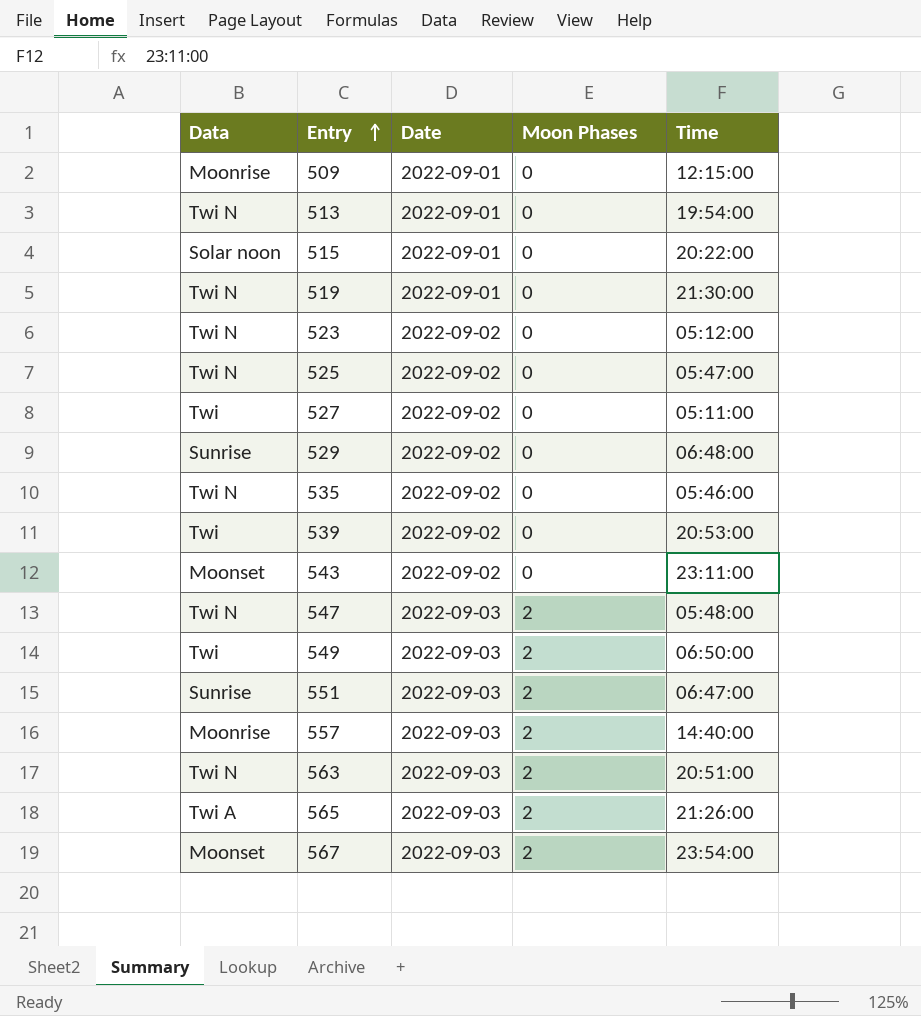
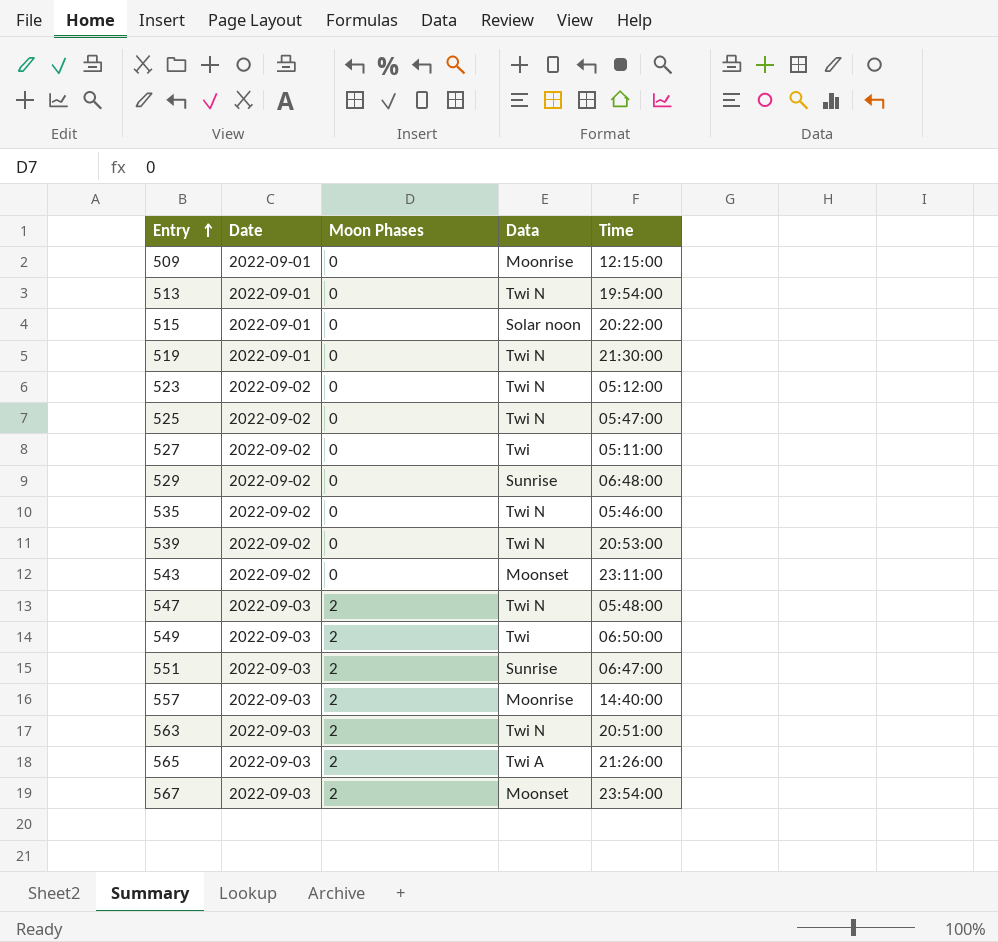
column Data | position: 1 -> 4
539 | Data: Twi -> Twi N

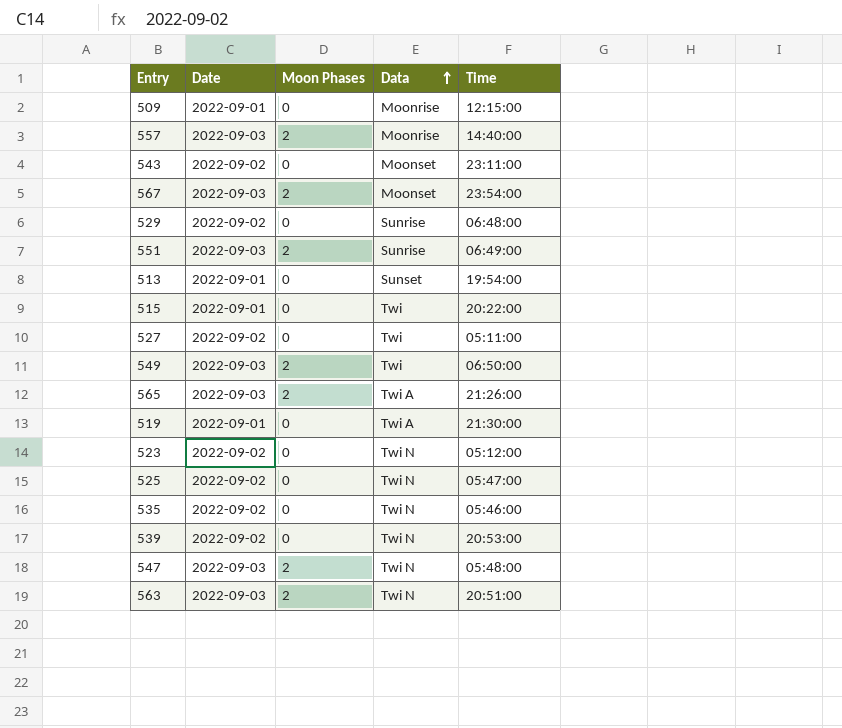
row order: Entry ascending -> Data ascending
551 | Time: 06:47:00 -> 06:49:00
513 | Data: Twi N -> Sunset
515 | Data: Solar noon -> Twi
519 | Data: Twi N -> Twi A

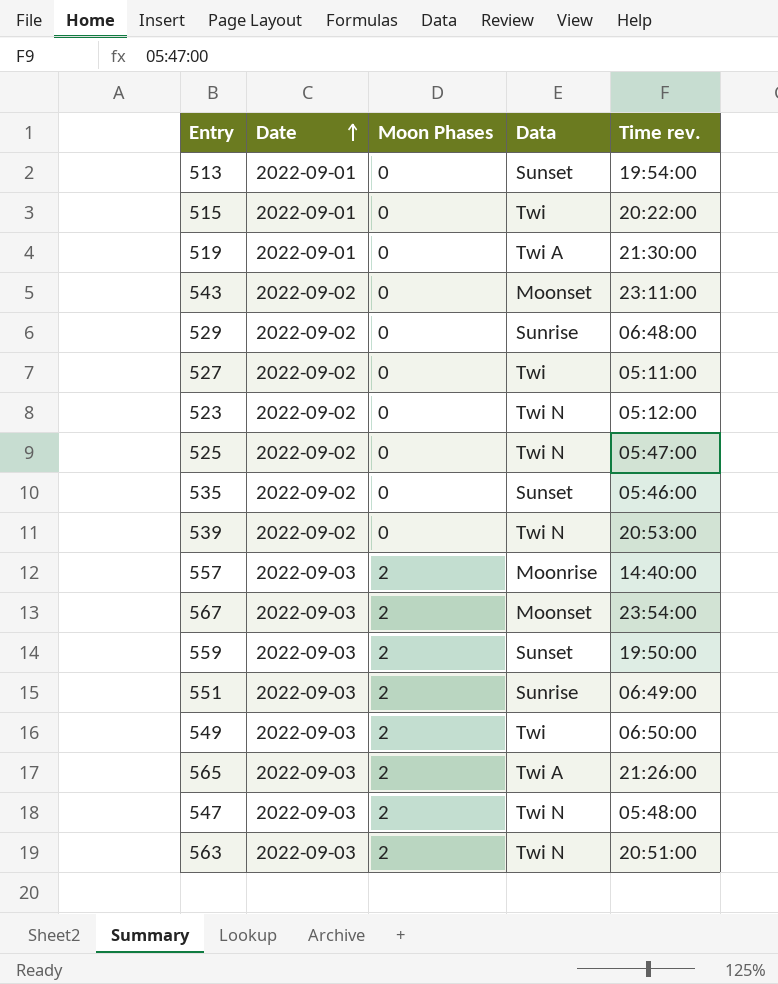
row order: Data ascending -> Date ascending
column name: Time -> Time rev.
row 509: 2022-09-01 | 0 | Moonrise | 12:15:00 -> none
535 | Data: Twi N -> Sunset
row 559: none -> 2022-09-03 | 2 | Sunset | 19:50:00

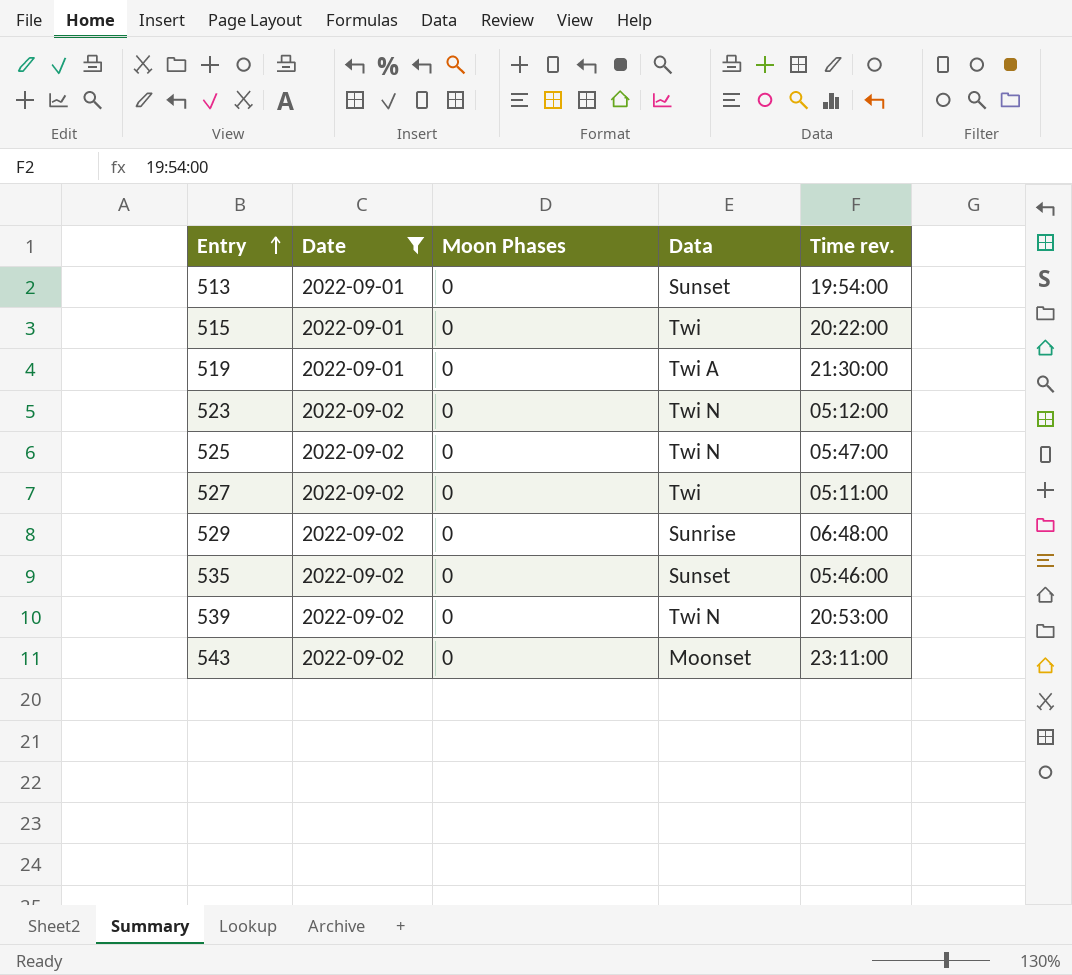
filter: none -> Date != 2022-09-03
row order: Date ascending -> Entry ascending

